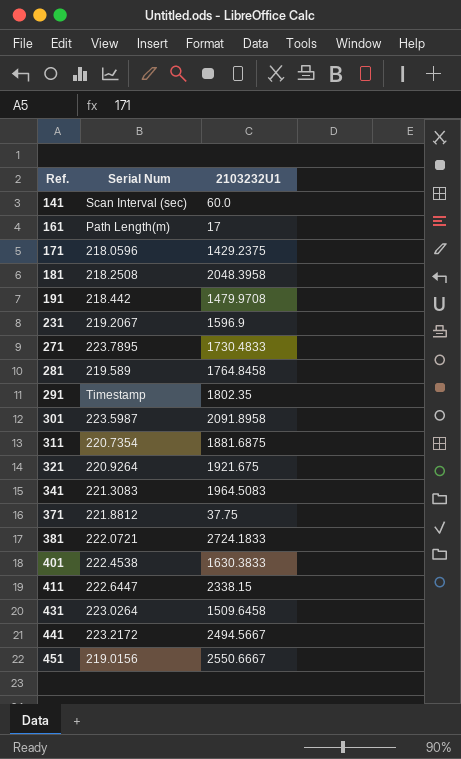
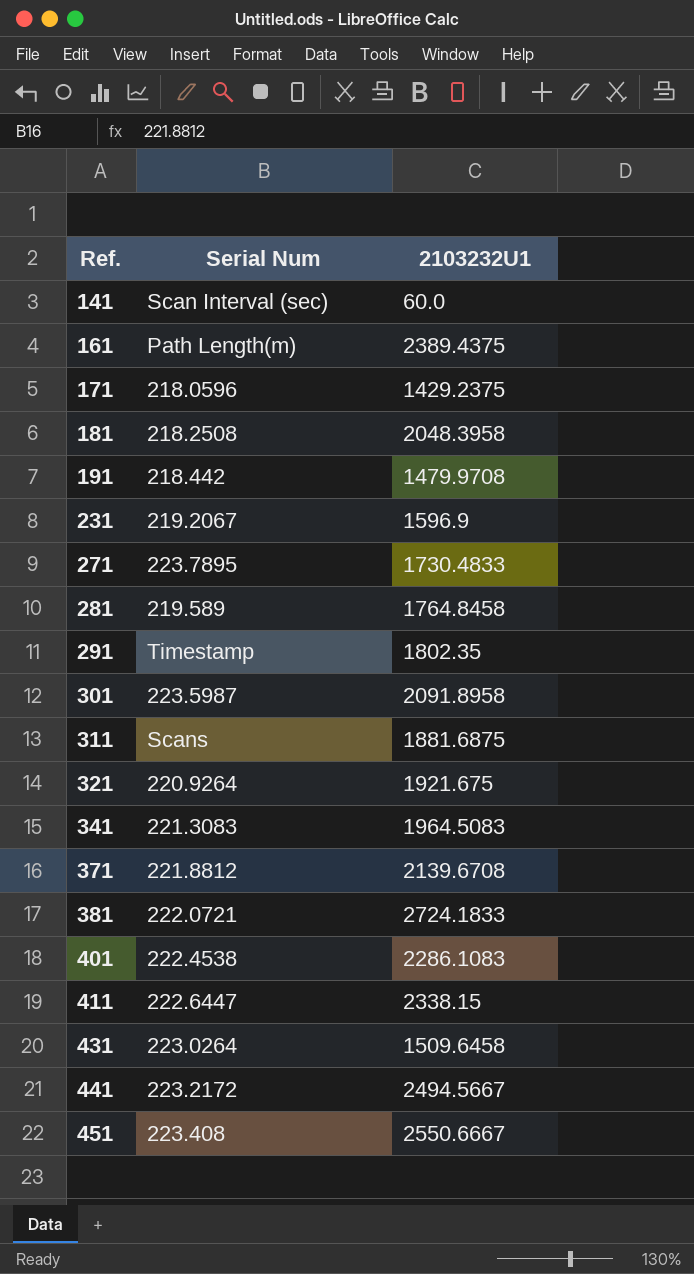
161 | 2103232U1: 17 -> 2389.4375
311 | Serial Num: 220.7354 -> Scans
371 | 2103232U1: 37.75 -> 2139.6708
401 | 2103232U1: 1630.3833 -> 2286.1083
451 | Serial Num: 219.0156 -> 223.408

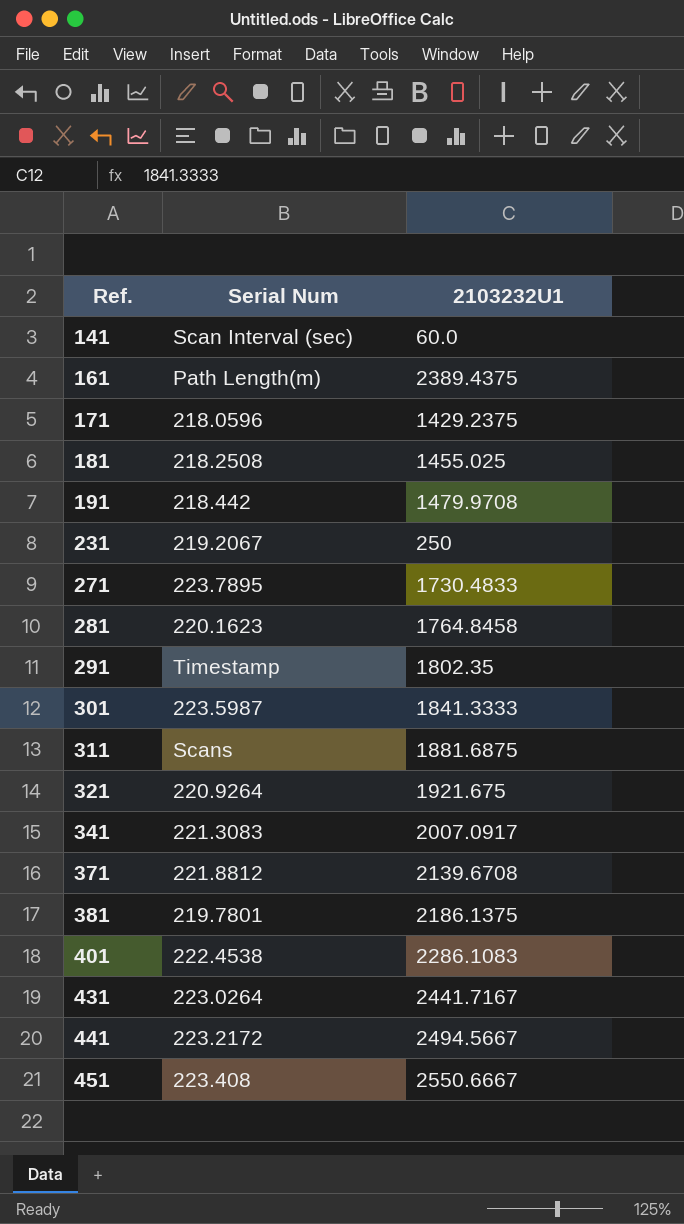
row 411: 222.6447 | 2338.15 -> none
181 | 2103232U1: 2048.3958 -> 1455.025
231 | 2103232U1: 1596.9 -> 250
281 | Serial Num: 219.589 -> 220.1623
301 | 2103232U1: 2091.8958 -> 1841.3333
341 | 2103232U1: 1964.5083 -> 2007.0917
381 | Serial Num: 222.0721 -> 219.7801
381 | 2103232U1: 2724.1833 -> 2186.1375
431 | 2103232U1: 1509.6458 -> 2441.7167

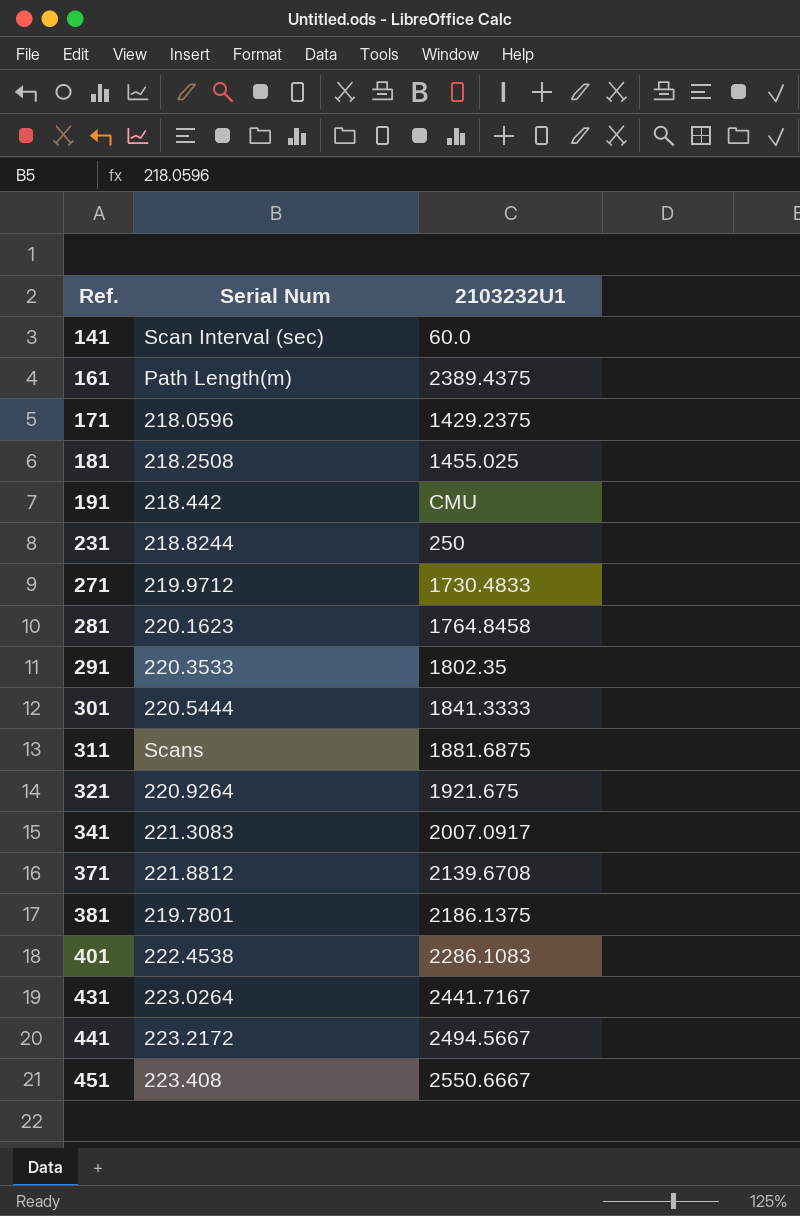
191 | 2103232U1: 1479.9708 -> CMU
231 | Serial Num: 219.2067 -> 218.8244
271 | Serial Num: 223.7895 -> 219.9712
291 | Serial Num: Timestamp -> 220.3533
301 | Serial Num: 223.5987 -> 220.5444

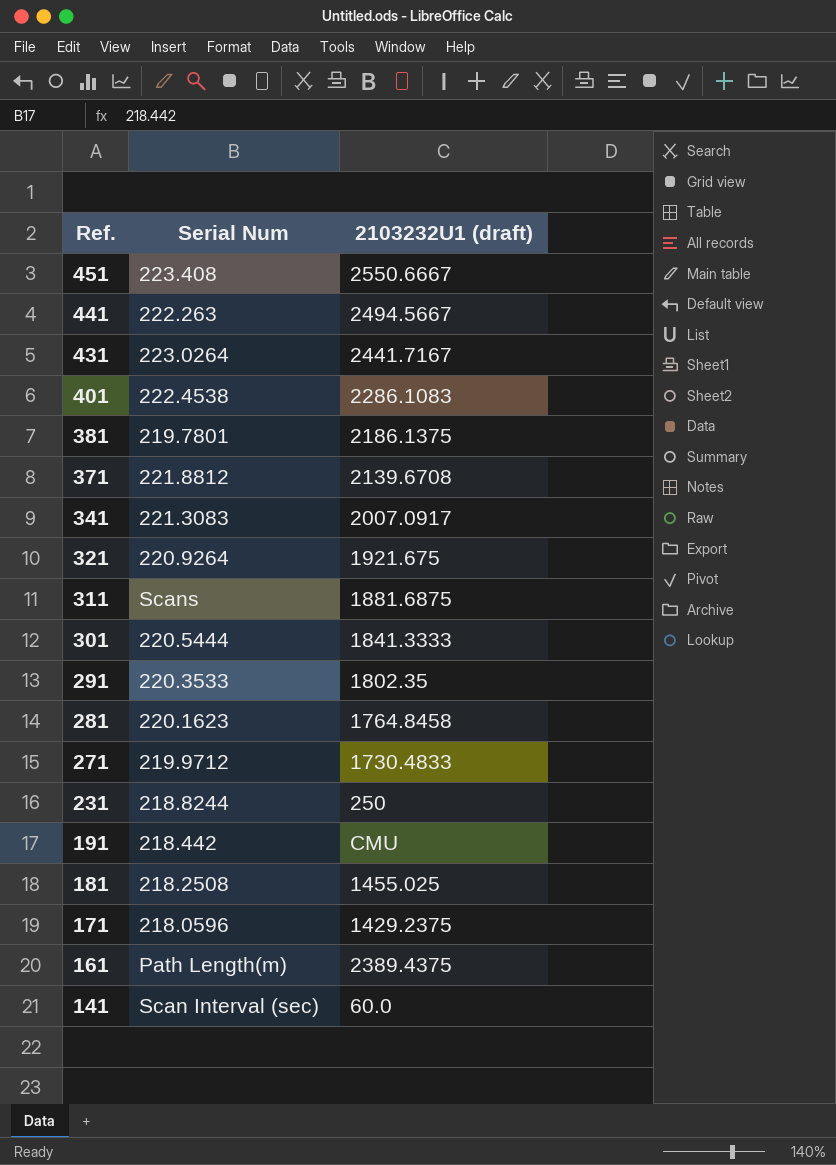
row order: Ref. ascending -> Ref. descending
column name: 2103232U1 -> 2103232U1 (draft)
441 | Serial Num: 223.2172 -> 222.263

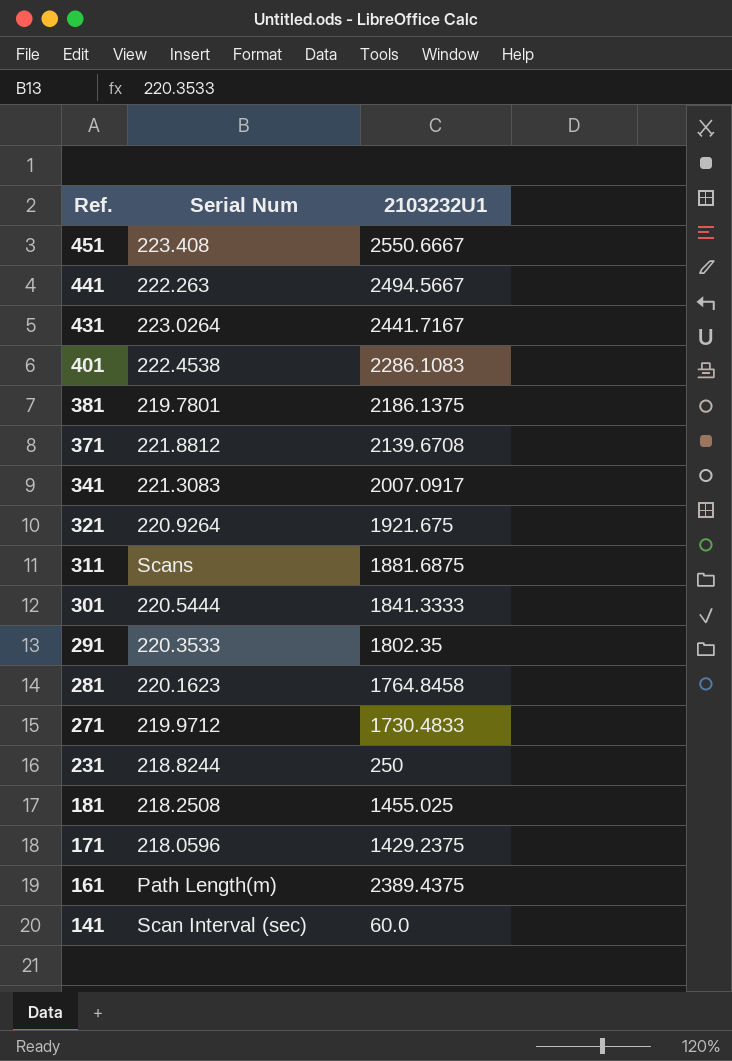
column name: 2103232U1 (draft) -> 2103232U1
row 191: 218.442 | CMU -> none

